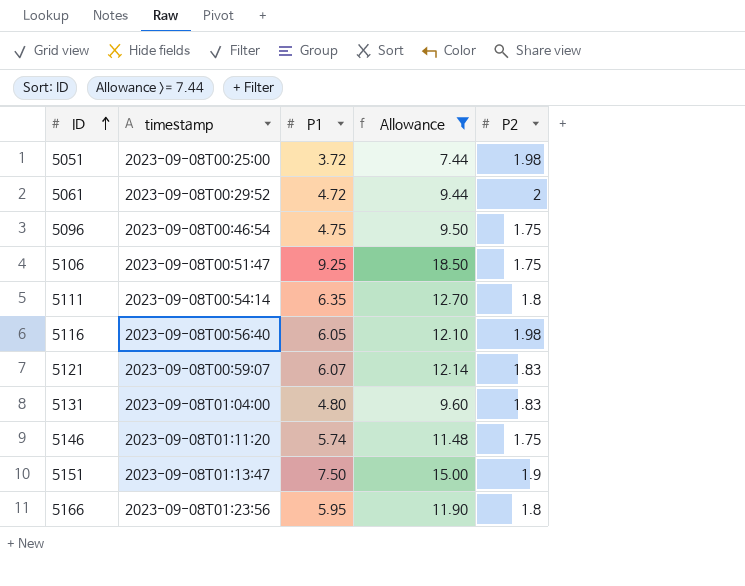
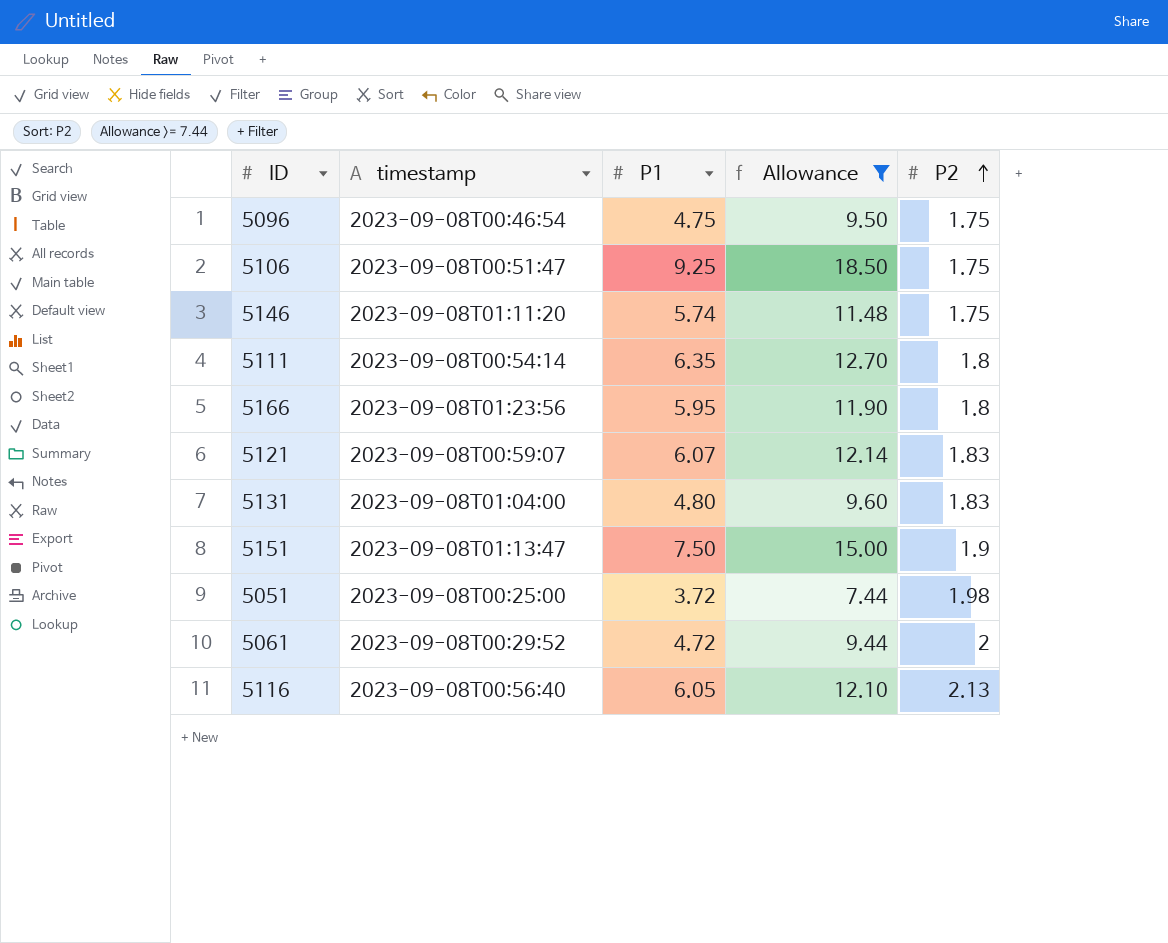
row order: ID ascending -> P2 ascending
5116 | P2: 1.98 -> 2.13

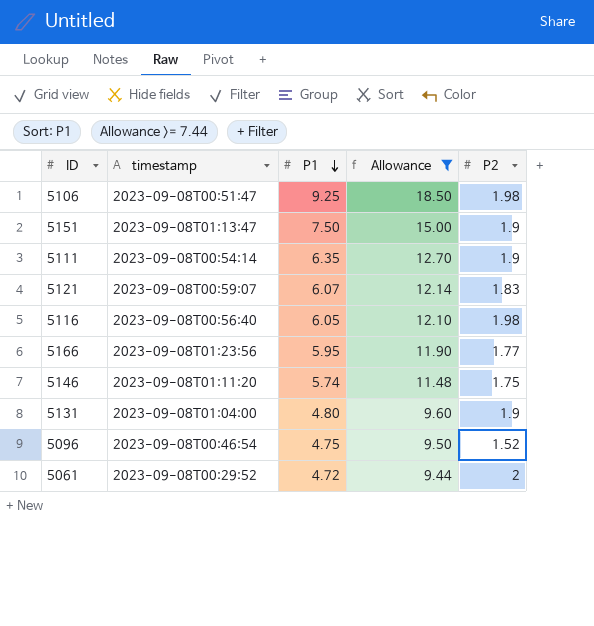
row order: P2 ascending -> P1 descending
row 5051: 2023-09-08T00:25:00 | 3.72 | 7.44 | 1.98 -> none
5106 | P2: 1.75 -> 1.98
5111 | P2: 1.8 -> 1.9
5116 | P2: 2.13 -> 1.98
5166 | P2: 1.8 -> 1.77
5131 | P2: 1.83 -> 1.9
5096 | P2: 1.75 -> 1.52

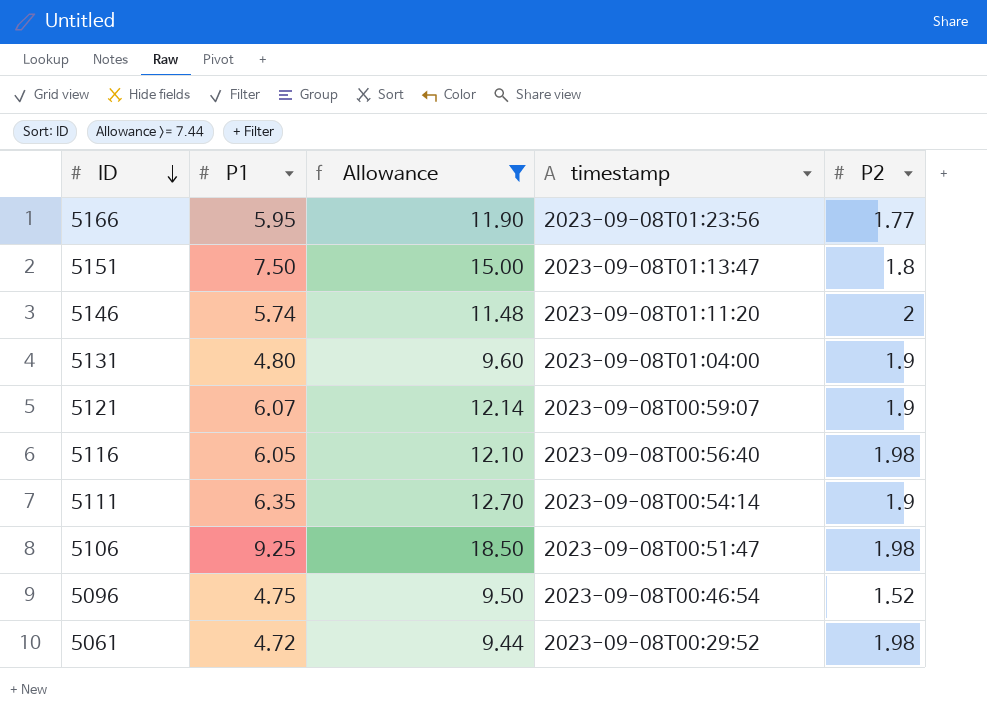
row order: P1 descending -> ID descending
column timestamp | position: 2 -> 4
5151 | P2: 1.9 -> 1.8
5146 | P2: 1.75 -> 2
5121 | P2: 1.83 -> 1.9
5061 | P2: 2 -> 1.98

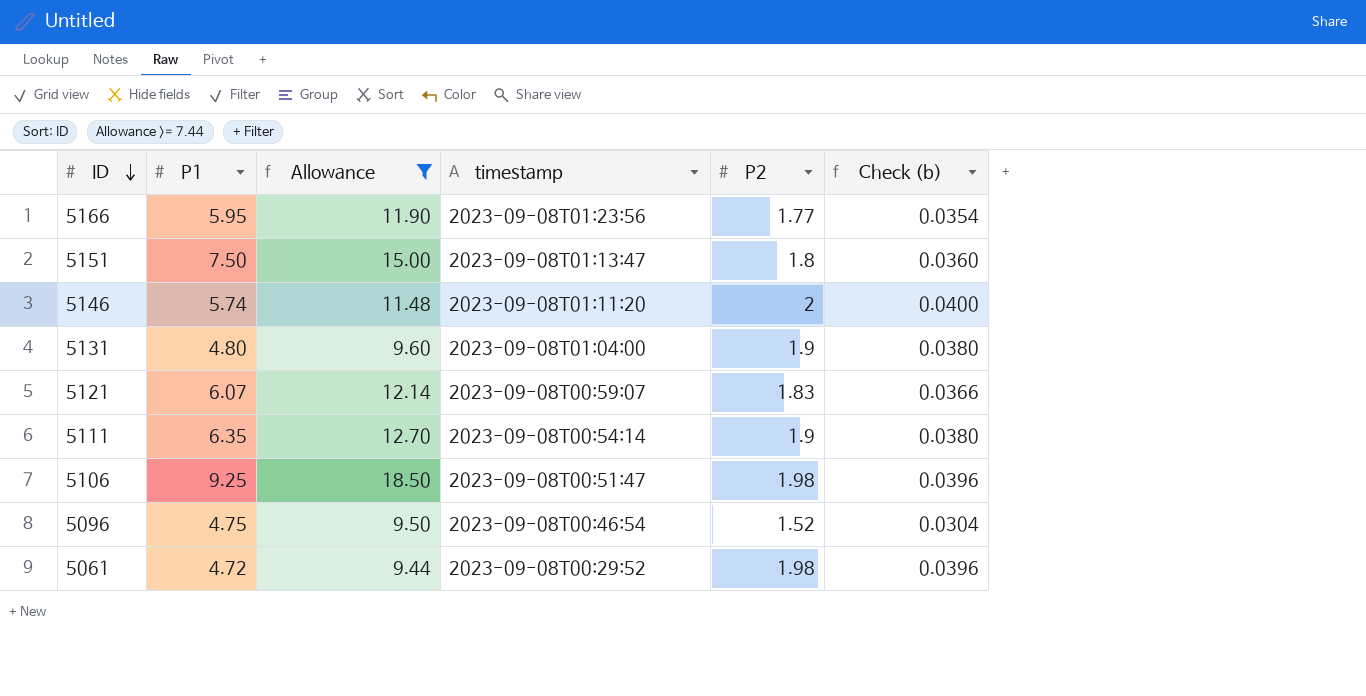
column Check (b) | formula: none -> [P2] * 0.02
row 5116: 6.05 | 12.10 | 2023-09-08T00:56:40 | 1.98 -> none
5121 | P2: 1.9 -> 1.83

